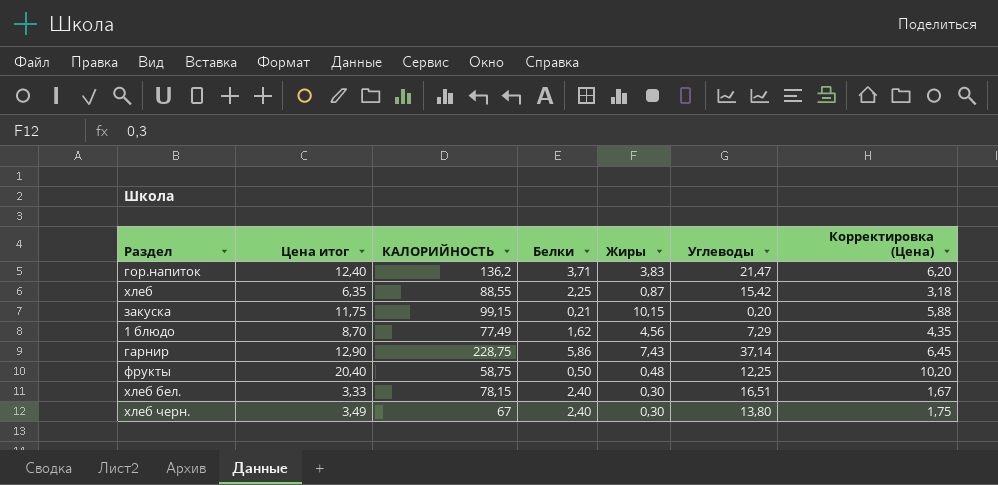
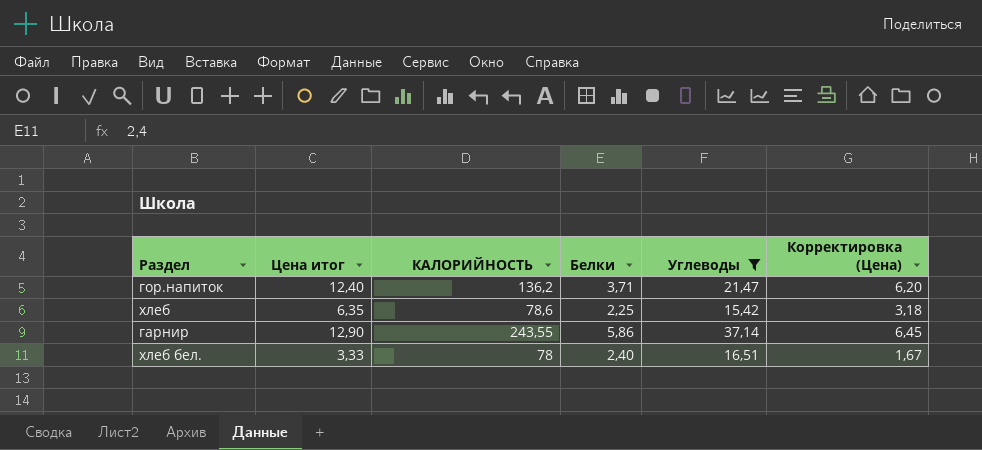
filter: none -> Углеводы >= 15,42
column Жиры | position: 5 -> none
хлеб | КАЛОРИЙНОСТЬ: 88,55 -> 78,6
гарнир | КАЛОРИЙНОСТЬ: 228,75 -> 243,55
хлеб бел. | КАЛОРИЙНОСТЬ: 78,15 -> 78

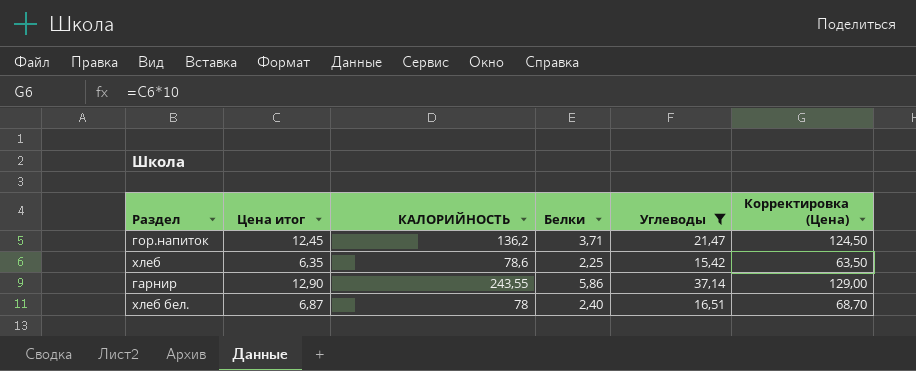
column Корректировка (Цена) | formula: [Цена итог] * 0,5 -> [Цена итог] * 10
гор.напиток | Цена итог: 12,40 -> 12,45
хлеб бел. | Цена итог: 3,33 -> 6,87

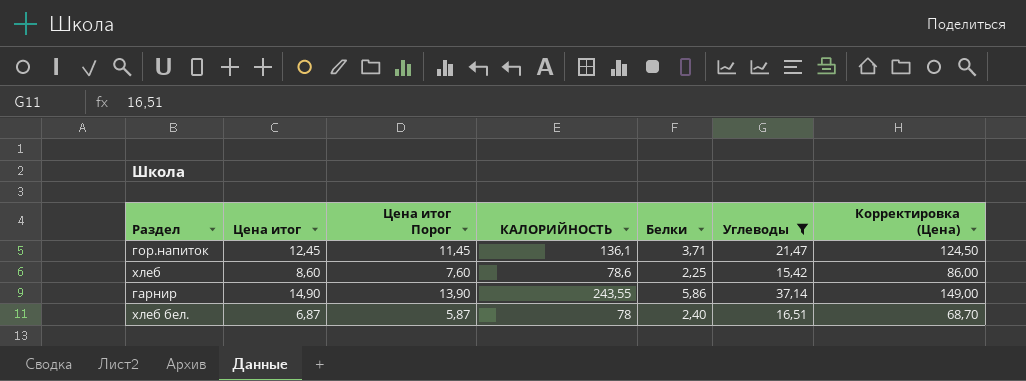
column Цена итог Порог | formula: none -> [Цена итог] - 1
гор.напиток | КАЛОРИЙНОСТЬ: 136,2 -> 136,1
хлеб | Цена итог: 6,35 -> 8,60
хлеб | Корректировка (Цена): 63,50 -> 86,00
гарнир | Цена итог: 12,90 -> 14,90
гарнир | Корректировка (Цена): 129,00 -> 149,00

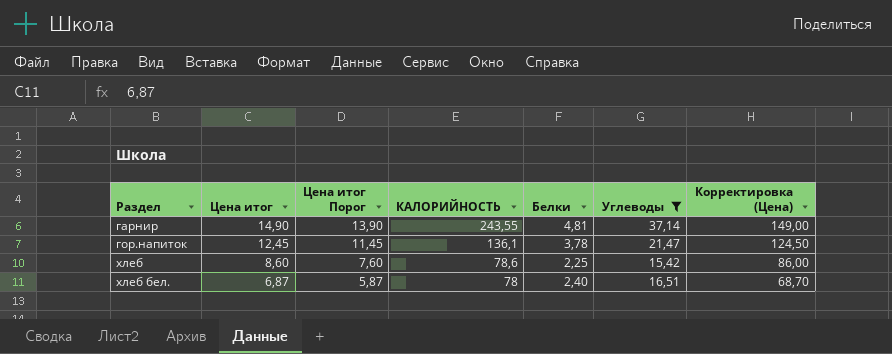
row order: none -> Раздел ascending
гарнир | Белки: 5,86 -> 4,81
гор.напиток | Белки: 3,71 -> 3,78

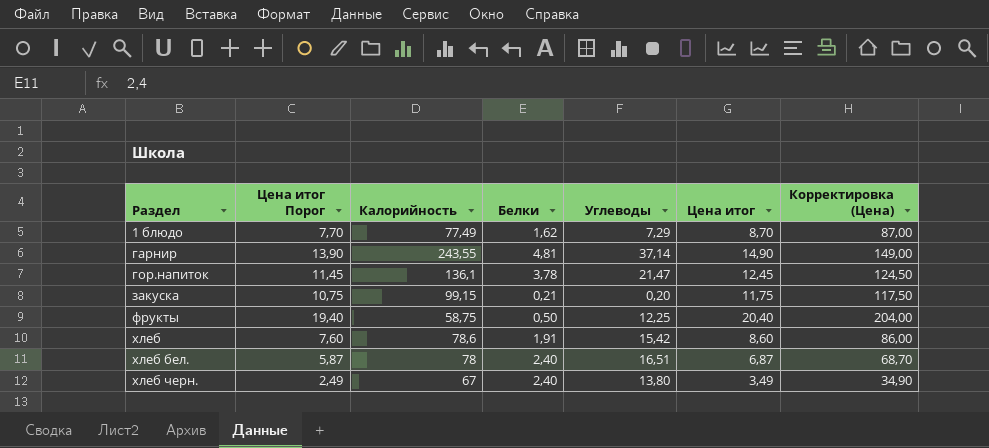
filter: Углеводы >= 15,42 -> none
column name: КАЛОРИЙНОСТЬ -> Калорийность
column Цена итог | position: 2 -> 6
хлеб | Белки: 2,25 -> 1,91

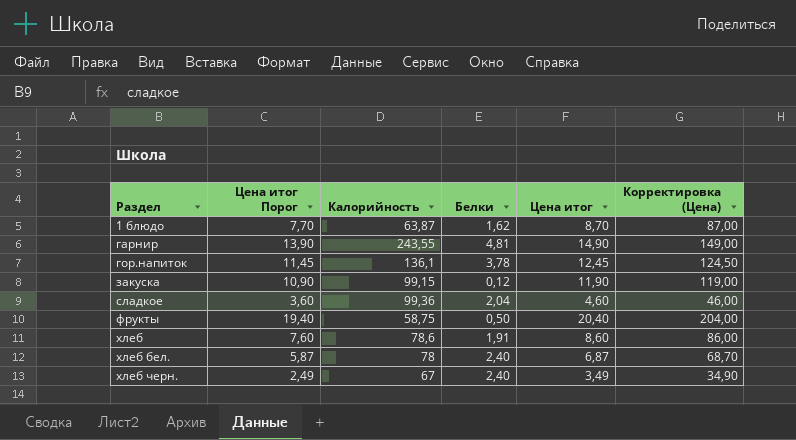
column Углеводы | position: 5 -> none
1 блюдо | Калорийность: 77,49 -> 63,87
закуска | Цена итог Порог: 10,75 -> 10,90
закуска | Белки: 0,21 -> 0,12
закуска | Цена итог: 11,75 -> 11,90
закуска | Корректировка (Цена): 117,50 -> 119,00
row сладкое: none -> 3,60 | 99,36 | 2,04 | 4,60 | 46,00

